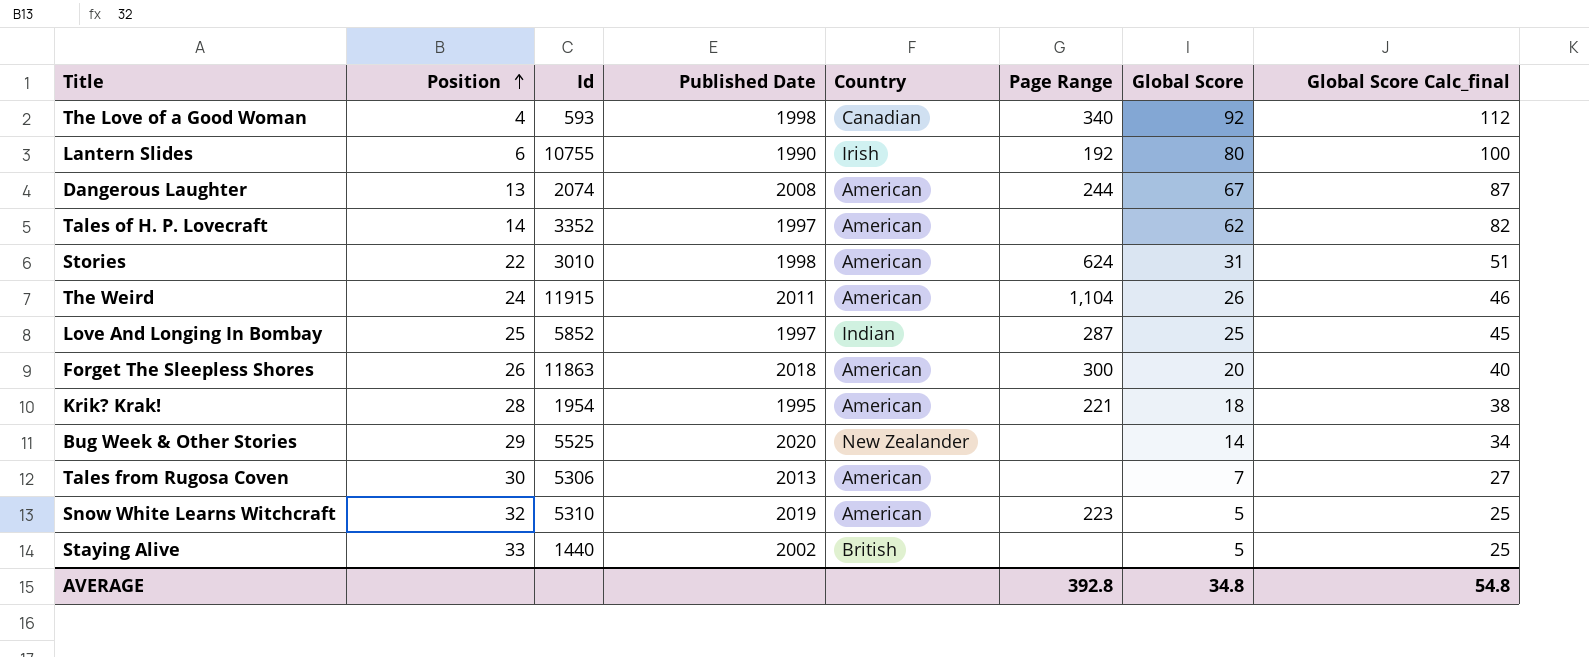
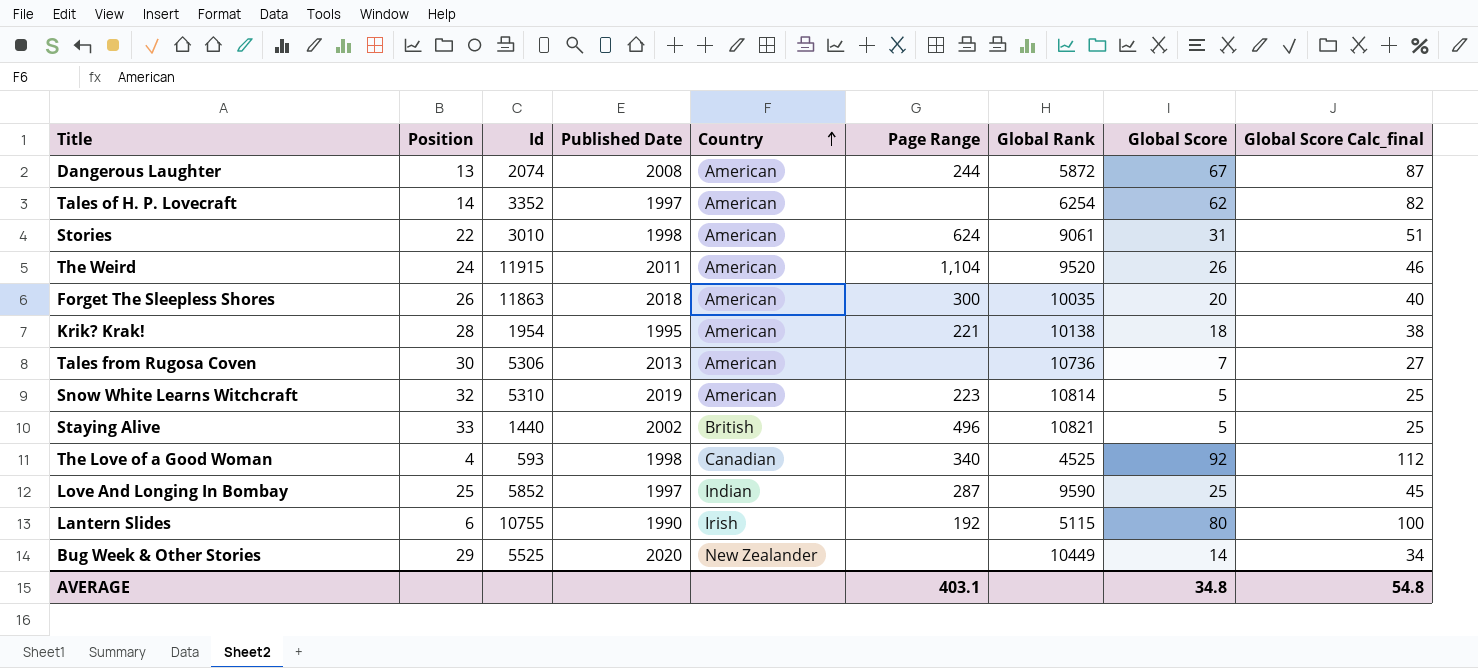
row order: Position ascending -> Country ascending
column Global Rank | position: none -> 7
Staying Alive | Page Range: none -> 496
AVERAGE | Page Range: 392.8 -> 403.1

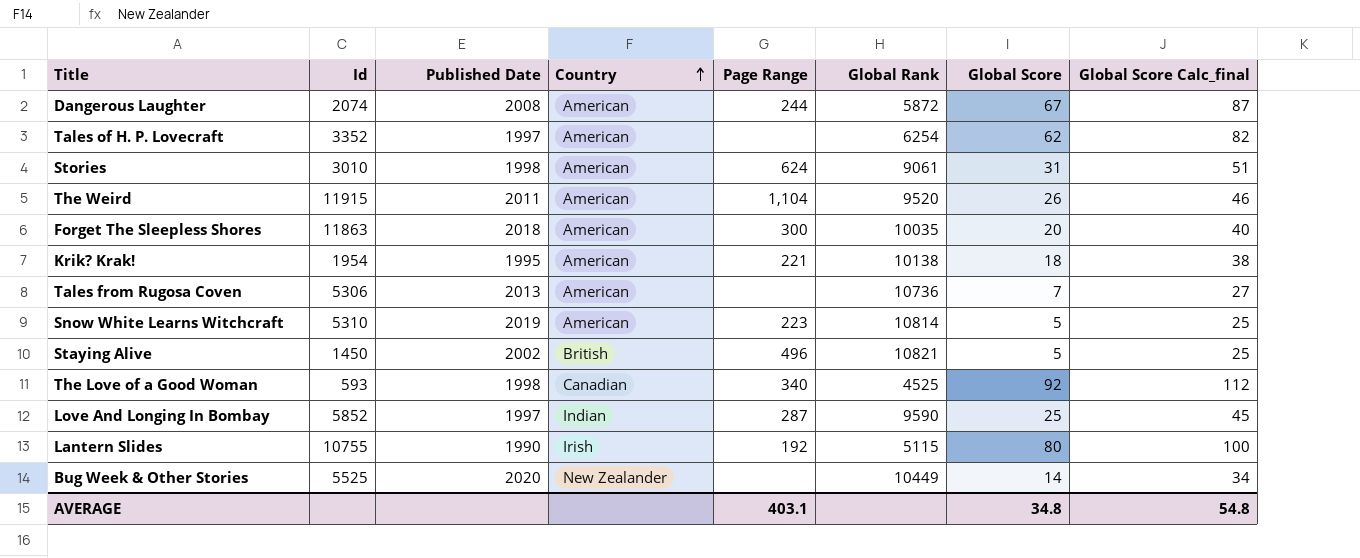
column Position | position: 2 -> none
Staying Alive | Id: 1440 -> 1450

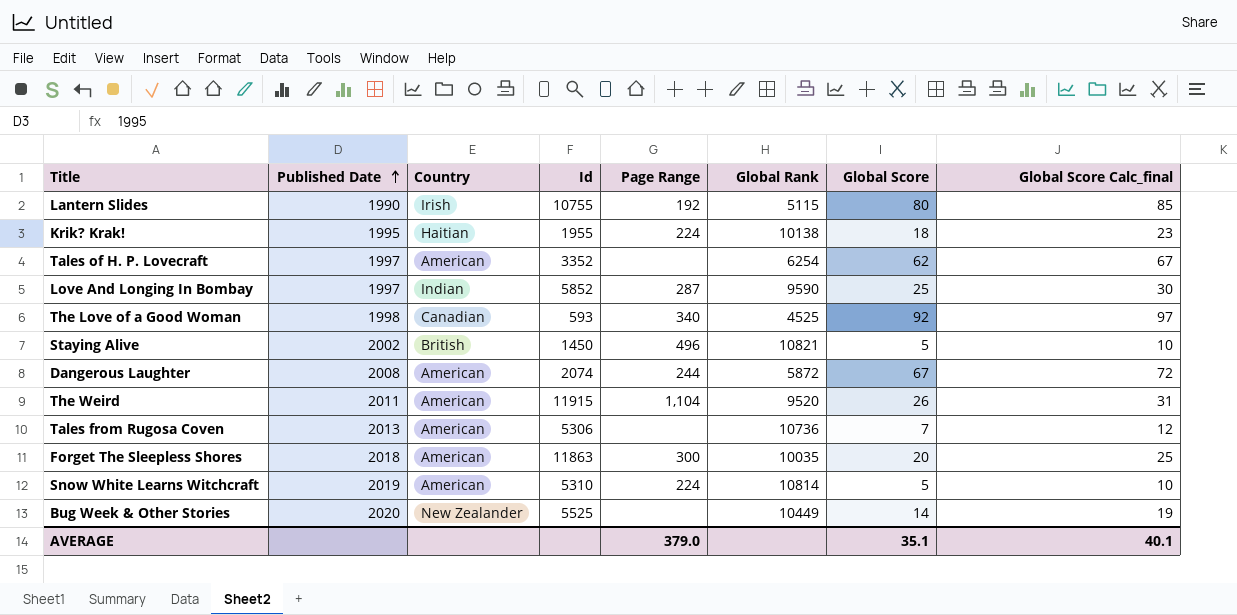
row order: Country ascending -> Published Date ascending
column Id | position: 2 -> 4
column Global Score Calc_final | formula: [Global Score] + 20 -> [Global Score] + 5
row Stories: 3010 | 1998 | American | 624 | 9061 | 31 | 51 -> none
Krik? Krak! | Country: American -> Haitian
Krik? Krak! | Id: 1954 -> 1955
Krik? Krak! | Page Range: 221 -> 224
Snow White Learns Witchcraft | Page Range: 223 -> 224
AVERAGE | Page Range: 403.1 -> 379.0
AVERAGE | Global Score: 34.8 -> 35.1
AVERAGE | Global Score Calc_final: 54.8 -> 40.1

